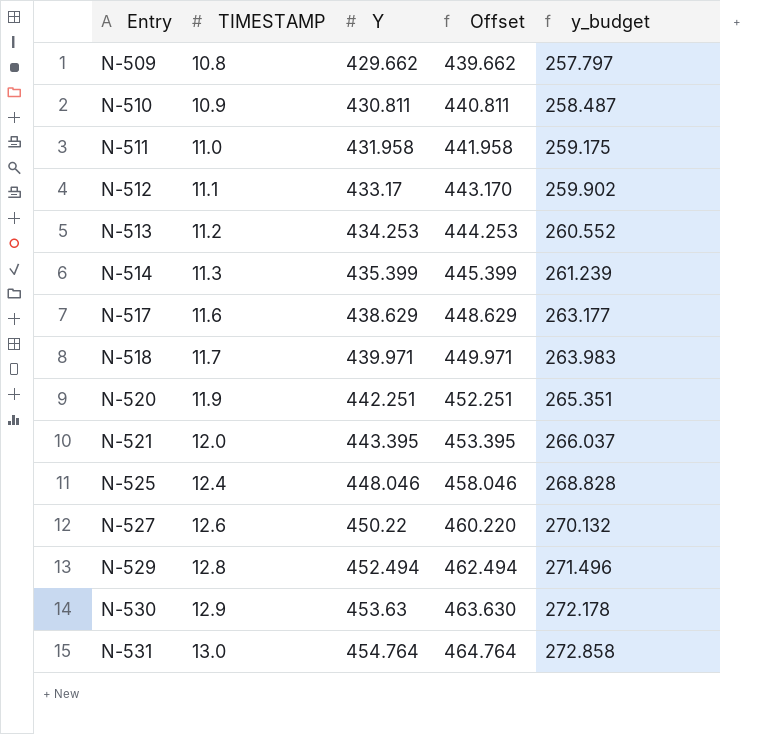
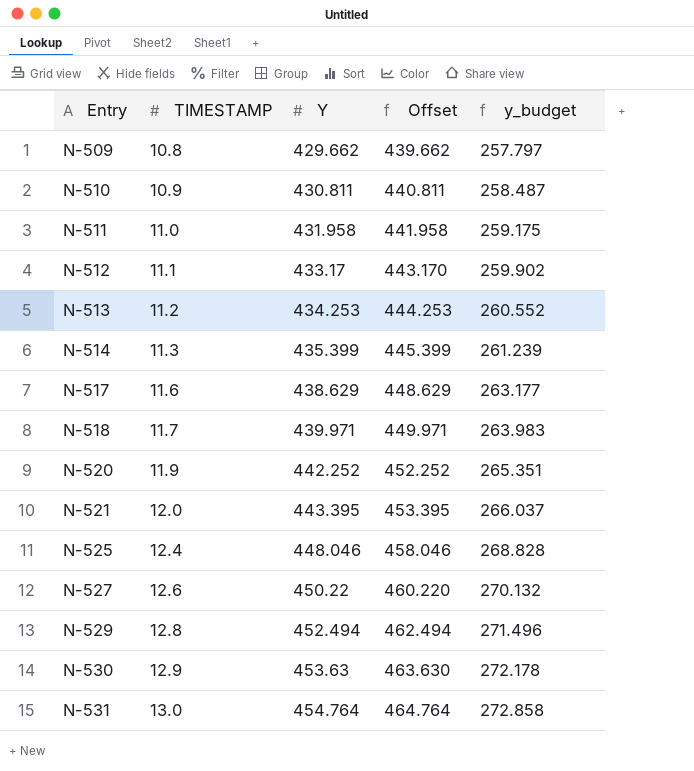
N-520 | Y: 442.251 -> 442.252
N-520 | Offset: 452.251 -> 452.252

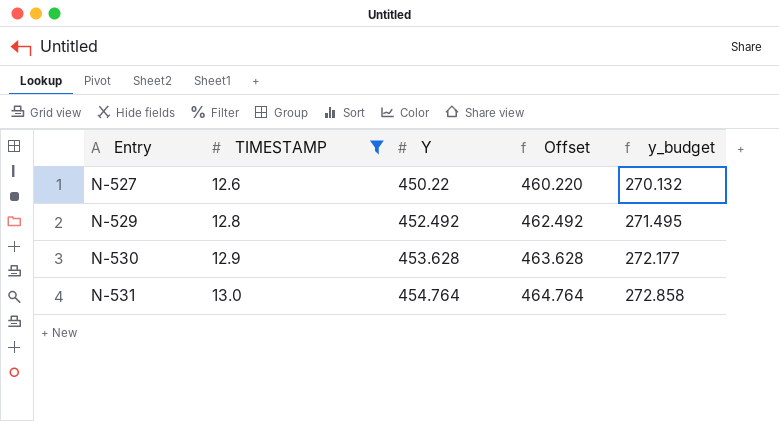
filter: none -> TIMESTAMP >= 12.6
N-529 | Y: 452.494 -> 452.492
N-529 | Offset: 462.494 -> 462.492
N-529 | y_budget: 271.496 -> 271.495
N-530 | Y: 453.63 -> 453.628
N-530 | Offset: 463.630 -> 463.628
N-530 | y_budget: 272.178 -> 272.177

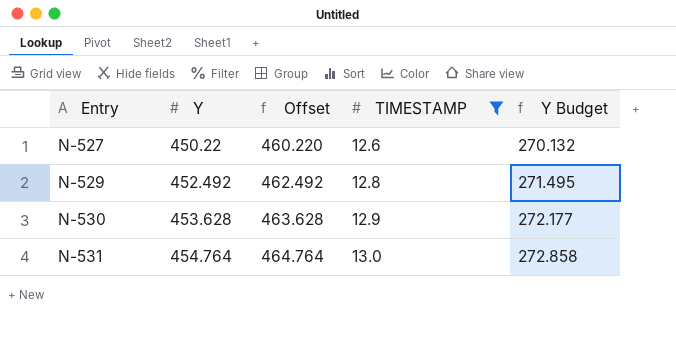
column TIMESTAMP | position: 2 -> 4
column name: y_budget -> Y Budget

